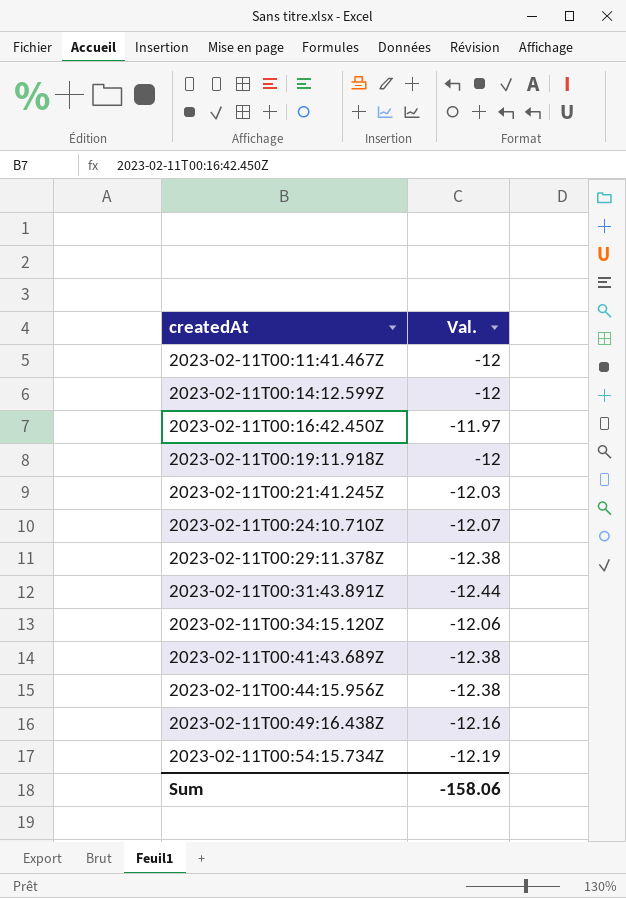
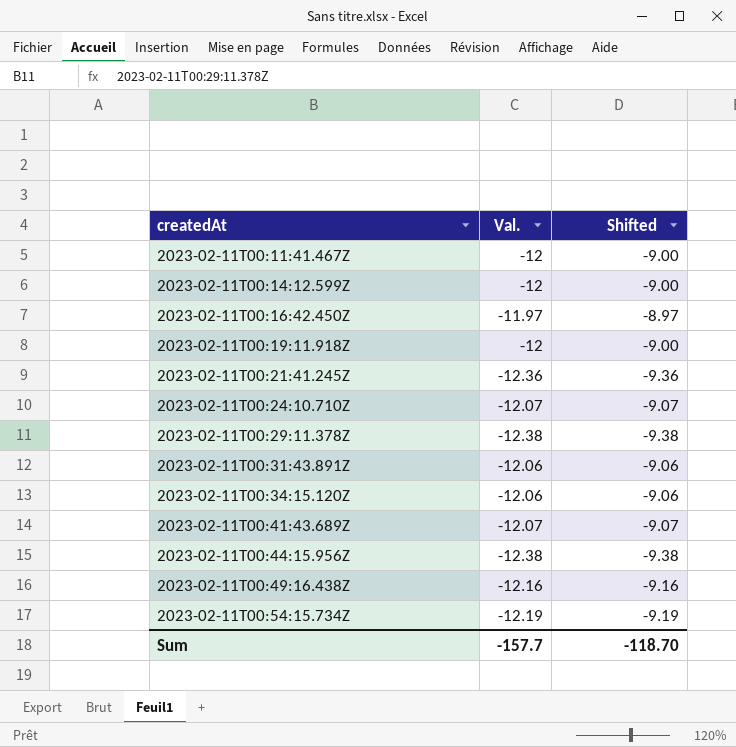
column Shifted | formula: none -> [Val.] + 3
2023-02-11T00:21:41.245Z | Val.: -12.03 -> -12.36
2023-02-11T00:31:43.891Z | Val.: -12.44 -> -12.06
2023-02-11T00:41:43.689Z | Val.: -12.38 -> -12.07
Sum | Val.: -158.06 -> -157.7

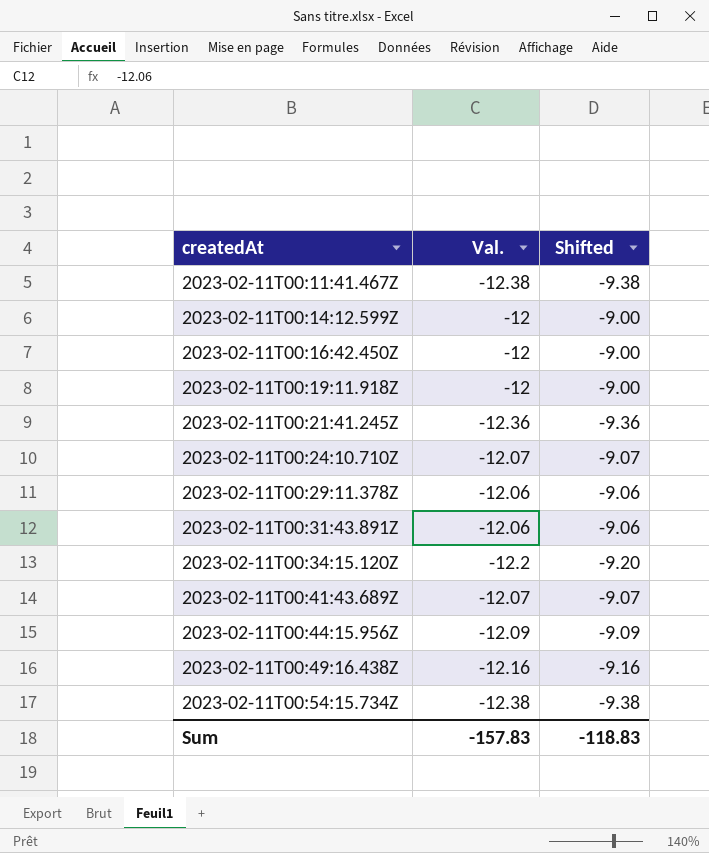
2023-02-11T00:11:41.467Z | Val.: -12 -> -12.38
2023-02-11T00:11:41.467Z | Shifted: -9.00 -> -9.38
2023-02-11T00:16:42.450Z | Val.: -11.97 -> -12
2023-02-11T00:16:42.450Z | Shifted: -8.97 -> -9.00
2023-02-11T00:29:11.378Z | Val.: -12.38 -> -12.06
2023-02-11T00:29:11.378Z | Shifted: -9.38 -> -9.06
2023-02-11T00:34:15.120Z | Val.: -12.06 -> -12.2
2023-02-11T00:34:15.120Z | Shifted: -9.06 -> -9.20
2023-02-11T00:44:15.956Z | Val.: -12.38 -> -12.09
2023-02-11T00:44:15.956Z | Shifted: -9.38 -> -9.09
2023-02-11T00:54:15.734Z | Val.: -12.19 -> -12.38
2023-02-11T00:54:15.734Z | Shifted: -9.19 -> -9.38
Sum | Val.: -157.7 -> -157.83
Sum | Shifted: -118.70 -> -118.83

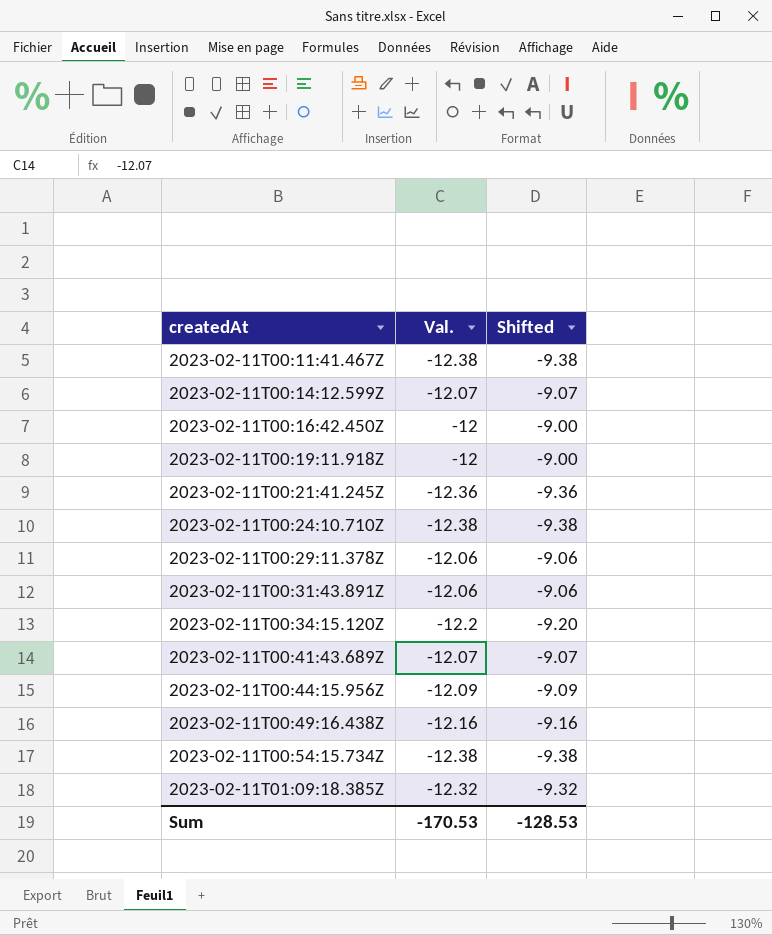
2023-02-11T00:14:12.599Z | Val.: -12 -> -12.07
2023-02-11T00:14:12.599Z | Shifted: -9.00 -> -9.07
2023-02-11T00:24:10.710Z | Val.: -12.07 -> -12.38
2023-02-11T00:24:10.710Z | Shifted: -9.07 -> -9.38
row 2023-02-11T01:09:18.385Z: none -> -12.32 | -9.32
Sum | Val.: -157.83 -> -170.53
Sum | Shifted: -118.83 -> -128.53

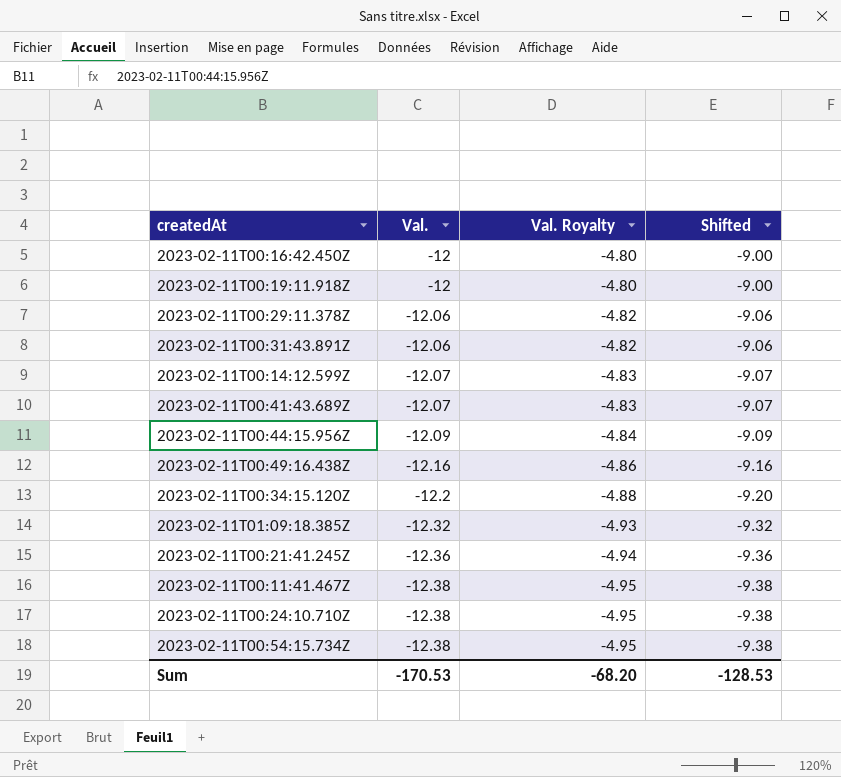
row order: createdAt ascending -> Val. descending
column Val. Royalty | formula: none -> [Val.] * 0.4

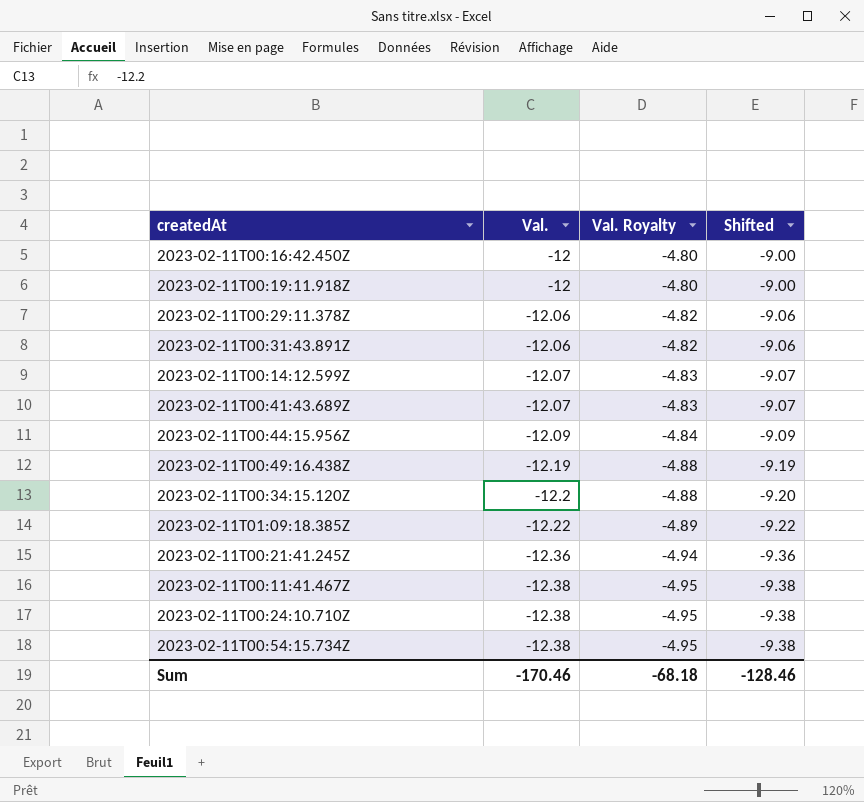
2023-02-11T00:49:16.438Z | Val.: -12.16 -> -12.19
2023-02-11T00:49:16.438Z | Val. Royalty: -4.86 -> -4.88
2023-02-11T00:49:16.438Z | Shifted: -9.16 -> -9.19
2023-02-11T01:09:18.385Z | Val.: -12.32 -> -12.22
2023-02-11T01:09:18.385Z | Val. Royalty: -4.93 -> -4.89
2023-02-11T01:09:18.385Z | Shifted: -9.32 -> -9.22
Sum | Val.: -170.53 -> -170.46
Sum | Val. Royalty: -68.20 -> -68.18
Sum | Shifted: -128.53 -> -128.46

